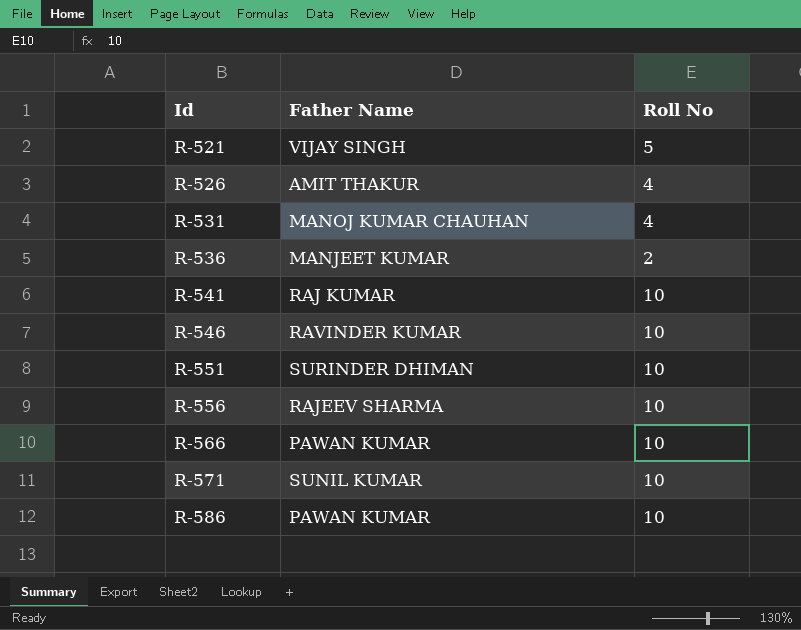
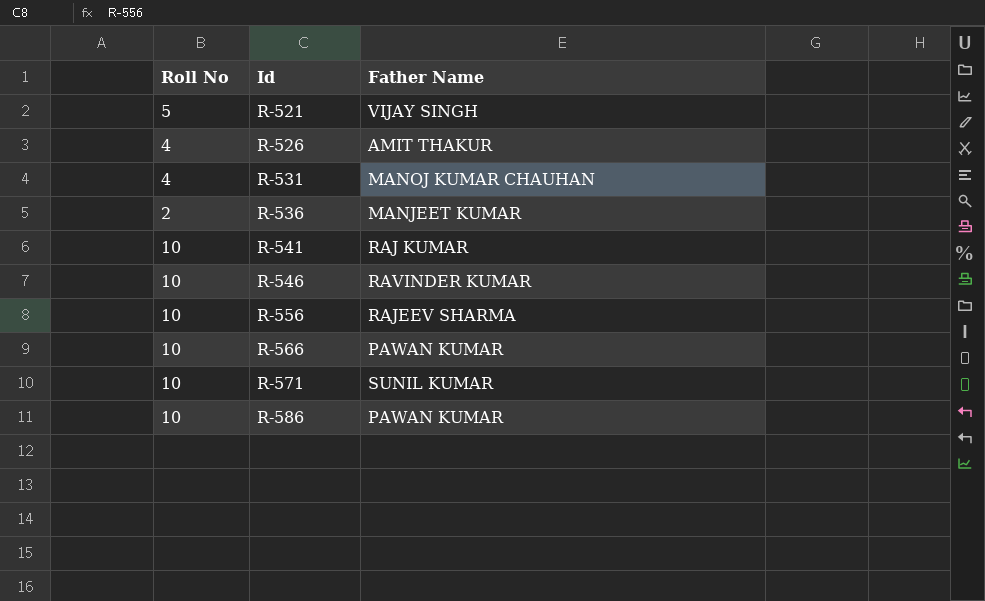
column Roll No | position: 3 -> 1
row R-551: SURINDER DHIMAN | 10 -> none

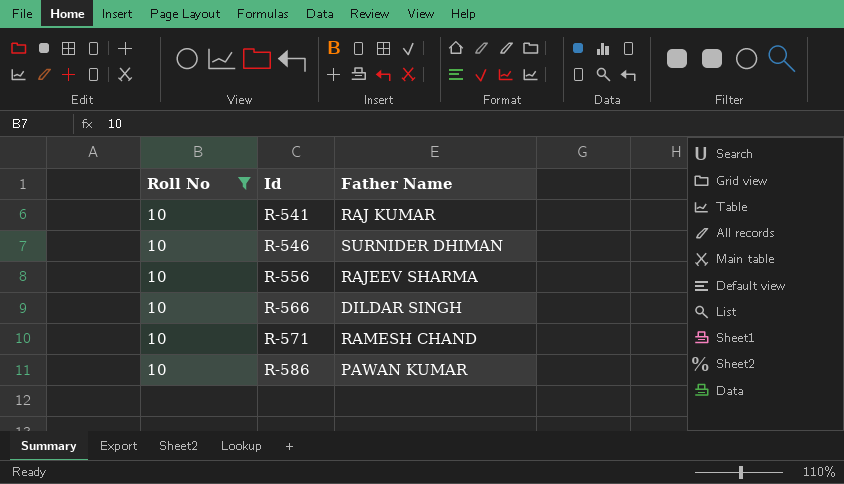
filter: none -> Roll No = 10
R-546 | Father Name: RAVINDER KUMAR -> SURNIDER DHIMAN
R-566 | Father Name: PAWAN KUMAR -> DILDAR SINGH
R-571 | Father Name: SUNIL KUMAR -> RAMESH CHAND

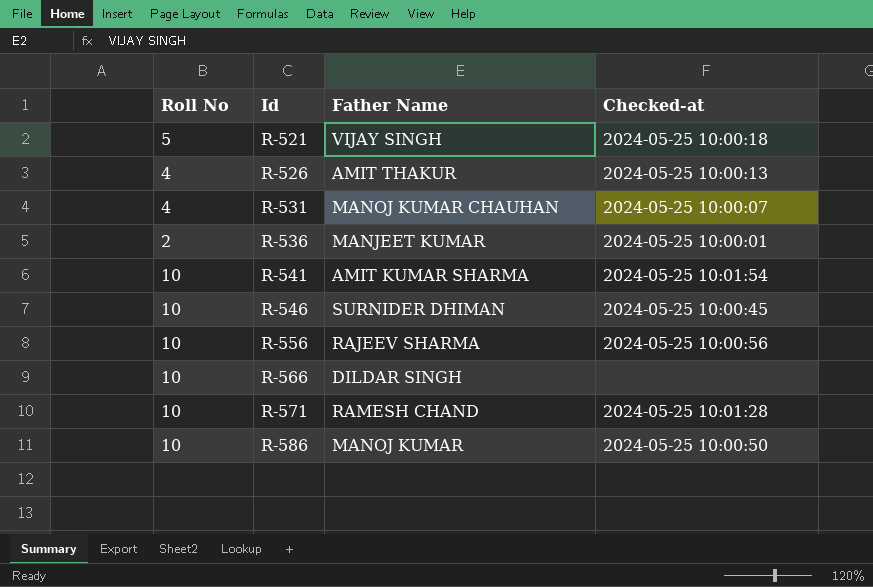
filter: Roll No = 10 -> none
column Checked-at | position: none -> 4
R-541 | Father Name: RAJ KUMAR -> AMIT KUMAR SHARMA
R-586 | Father Name: PAWAN KUMAR -> MANOJ KUMAR

